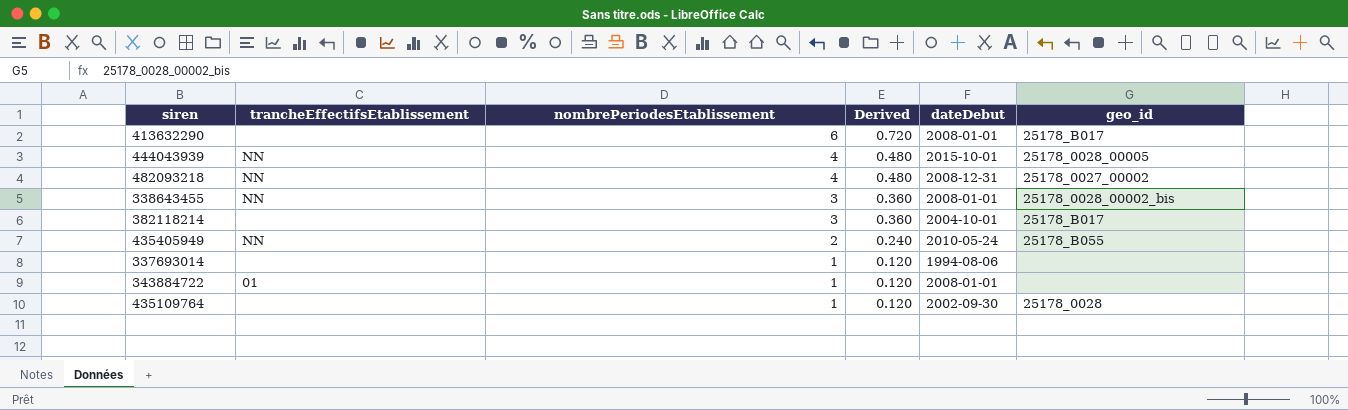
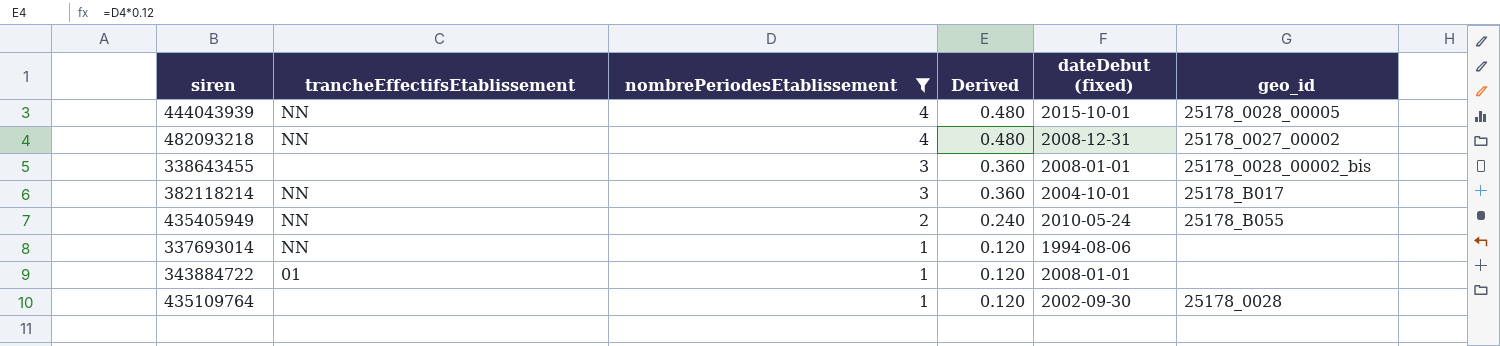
filter: none -> nombrePeriodesEtablissement != 6
column name: dateDebut -> dateDebut (fixed)
338643455 | trancheEffectifsEtablissement: NN -> none
382118214 | trancheEffectifsEtablissement: none -> NN
337693014 | trancheEffectifsEtablissement: none -> NN

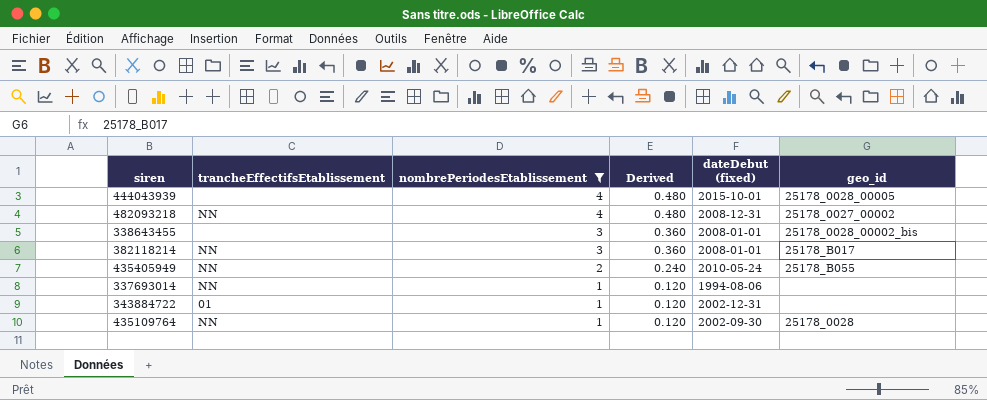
444043939 | trancheEffectifsEtablissement: NN -> none
382118214 | dateDebut (fixed): 2004-10-01 -> 2008-01-01
343884722 | dateDebut (fixed): 2008-01-01 -> 2002-12-31
435109764 | trancheEffectifsEtablissement: none -> NN

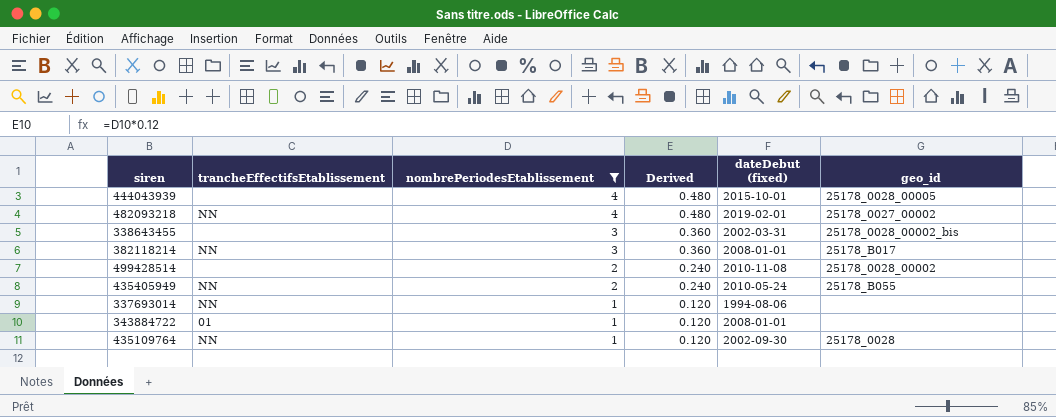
482093218 | dateDebut (fixed): 2008-12-31 -> 2019-02-01
338643455 | dateDebut (fixed): 2008-01-01 -> 2002-03-31
row 499428514: none -> none | 2 | 0.240 | 2010-11-08 | 25178_0028_00002
343884722 | dateDebut (fixed): 2002-12-31 -> 2008-01-01

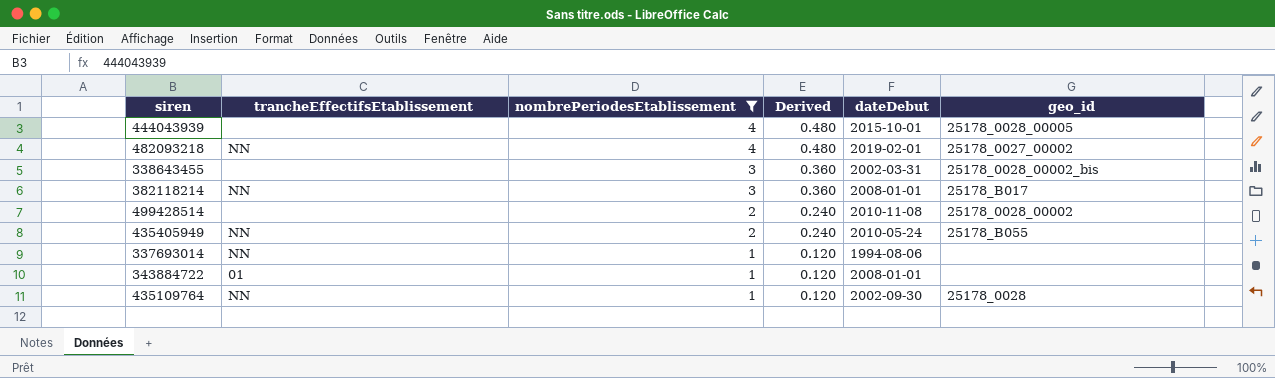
column name: dateDebut (fixed) -> dateDebut

